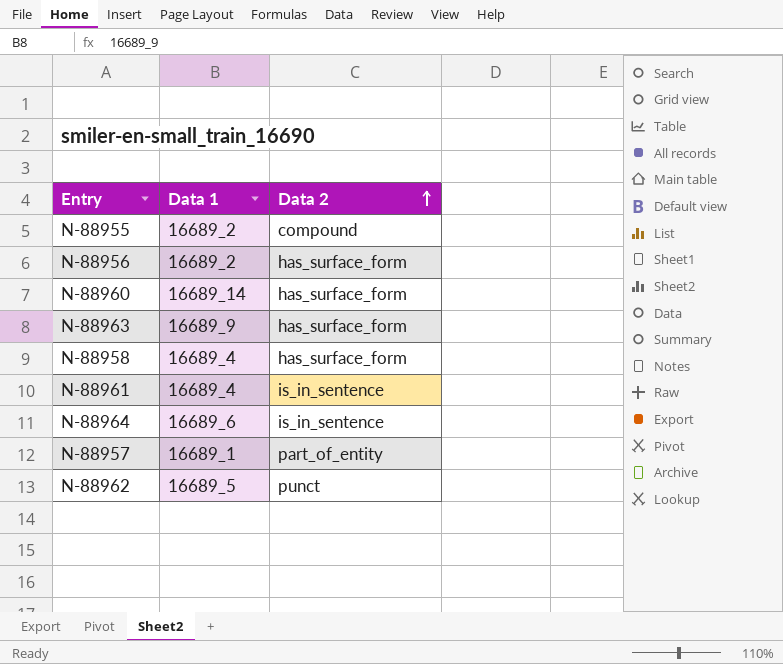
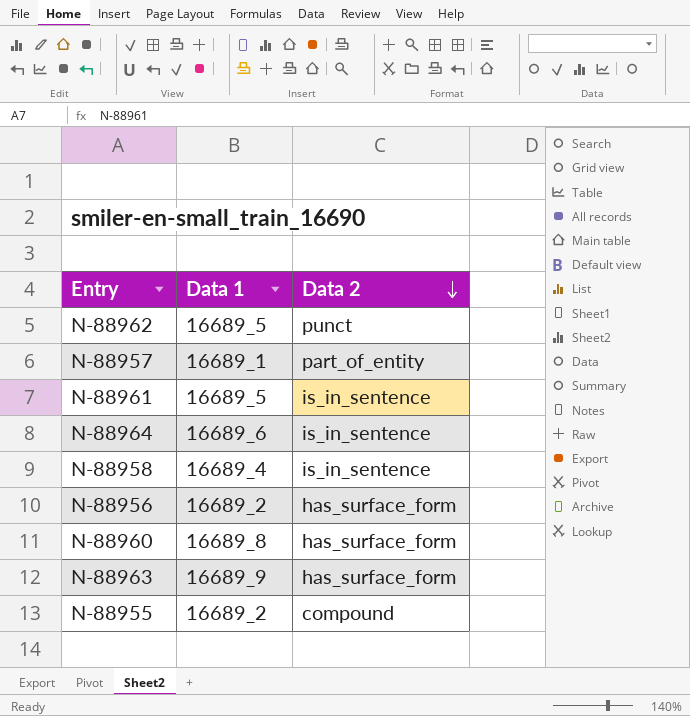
row order: Data 2 ascending -> Data 2 descending
N-88961 | Data 1: 16689_4 -> 16689_5
N-88958 | Data 2: has_surface_form -> is_in_sentence
N-88960 | Data 1: 16689_14 -> 16689_8

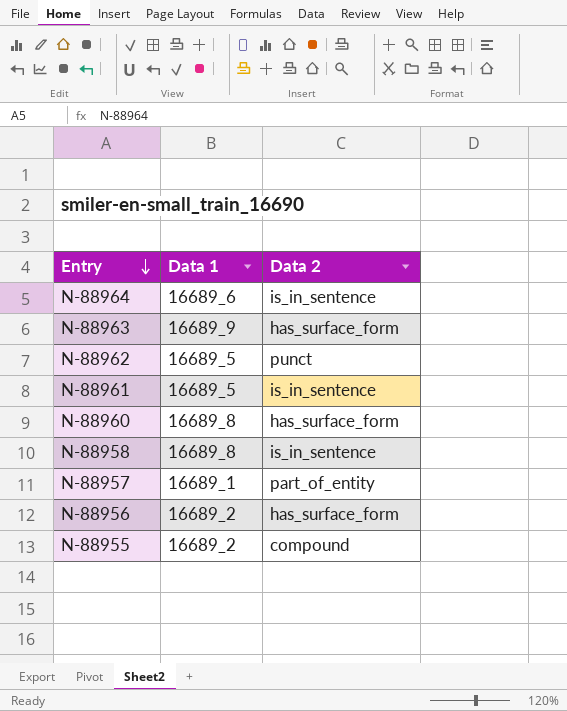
row order: Data 2 descending -> Entry descending
N-88958 | Data 1: 16689_4 -> 16689_8

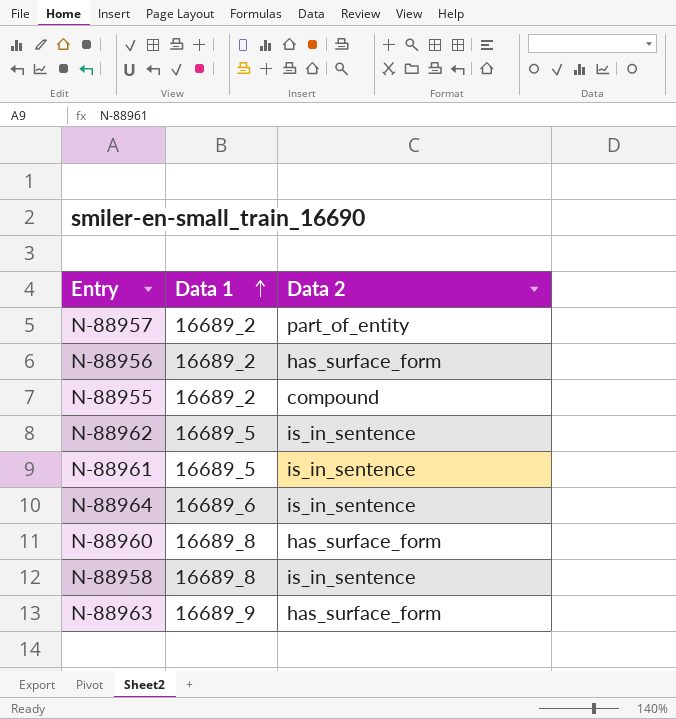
row order: Entry descending -> Data 1 ascending
N-88957 | Data 1: 16689_1 -> 16689_2
N-88962 | Data 2: punct -> is_in_sentence

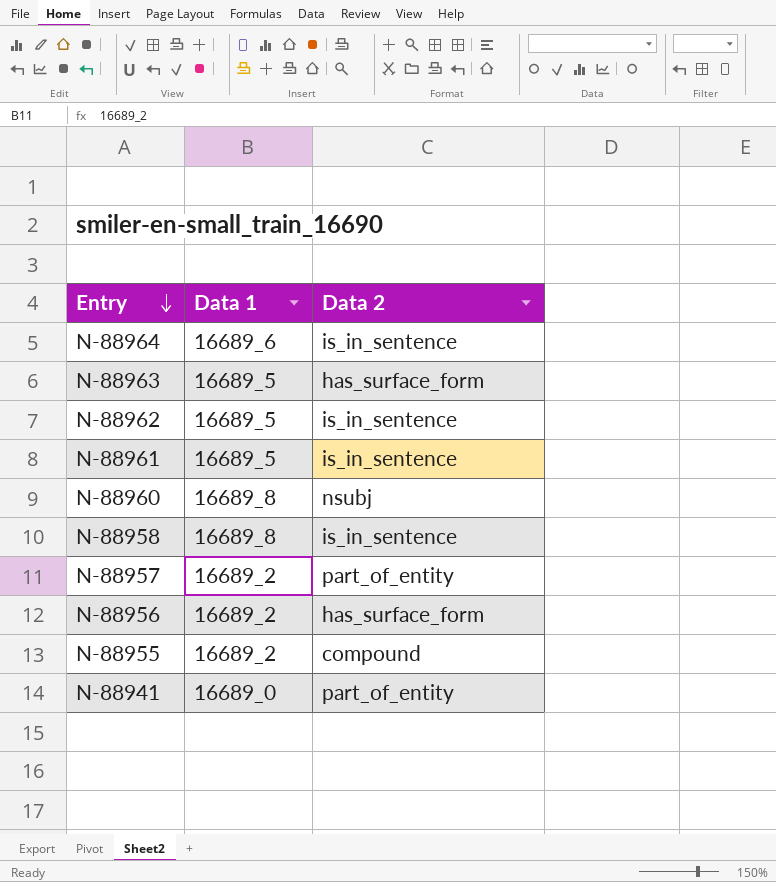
row order: Data 1 ascending -> Entry descending
N-88963 | Data 1: 16689_9 -> 16689_5
N-88960 | Data 2: has_surface_form -> nsubj
row N-88941: none -> 16689_0 | part_of_entity

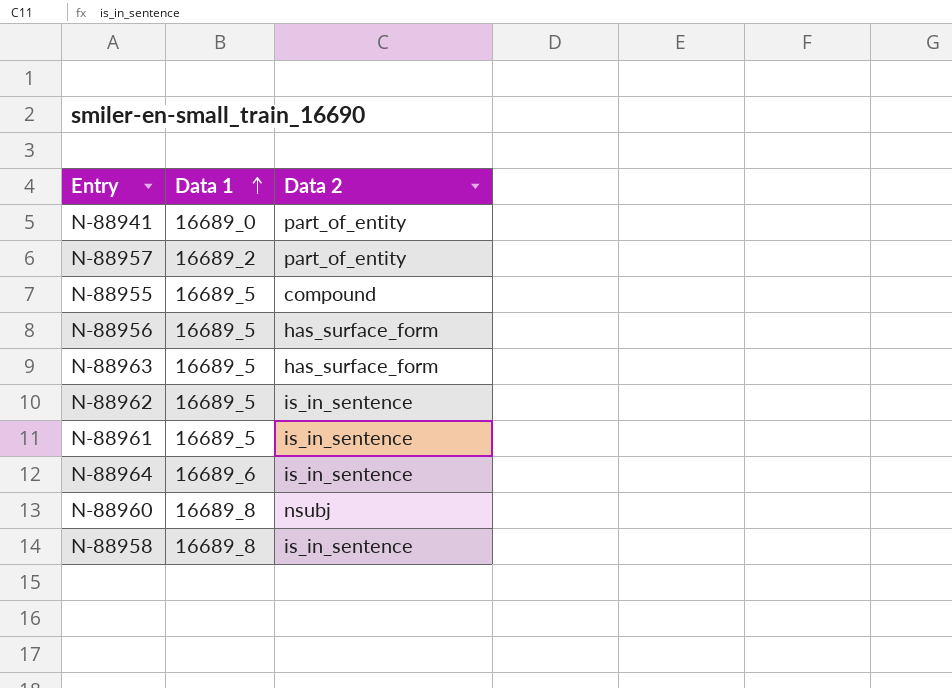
row order: Entry descending -> Data 1 ascending
N-88955 | Data 1: 16689_2 -> 16689_5
N-88956 | Data 1: 16689_2 -> 16689_5

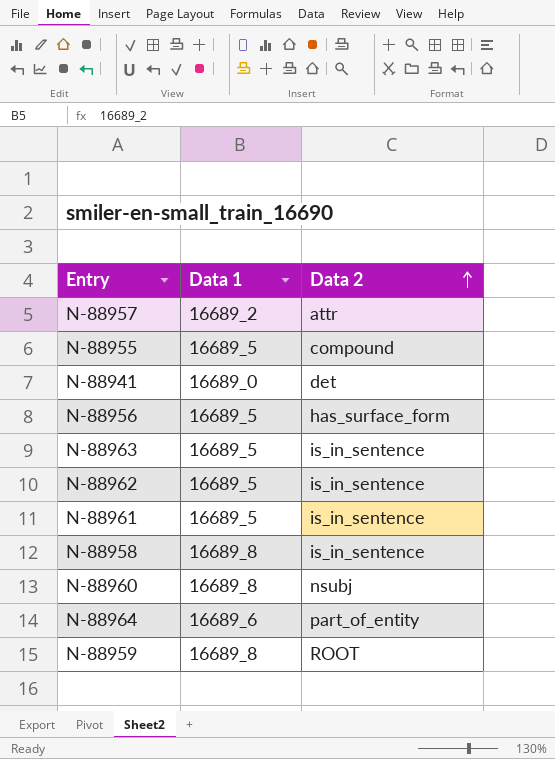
row order: Data 1 ascending -> Data 2 ascending
N-88957 | Data 2: part_of_entity -> attr
N-88941 | Data 2: part_of_entity -> det
N-88963 | Data 2: has_surface_form -> is_in_sentence
N-88964 | Data 2: is_in_sentence -> part_of_entity
row N-88959: none -> 16689_8 | ROOT

